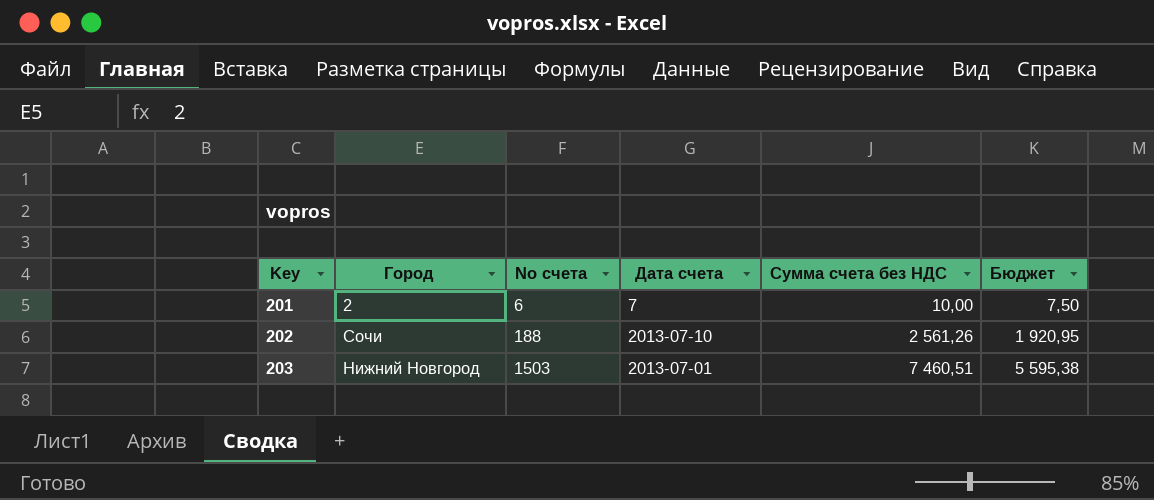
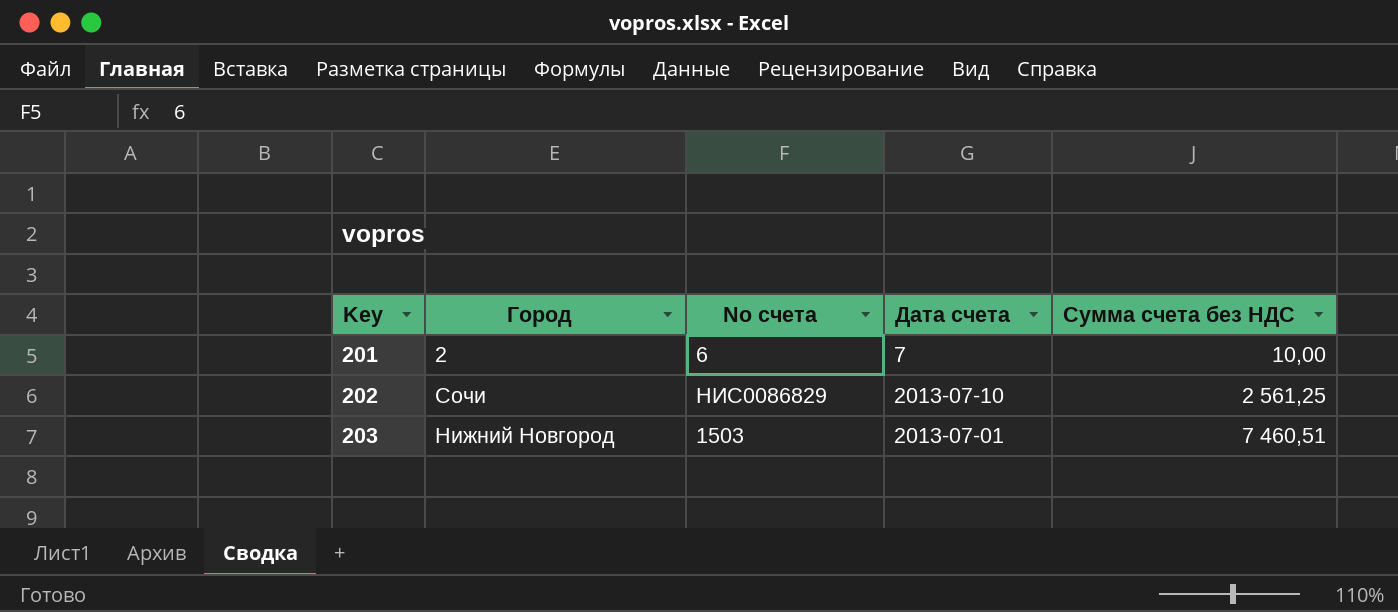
column Бюджет | formula: [Сумма счета без НДС] * 0,75 -> none
202 | No счета: 188 -> НИС0086829
202 | Сумма счета без НДС: 2 561,26 -> 2 561,25

